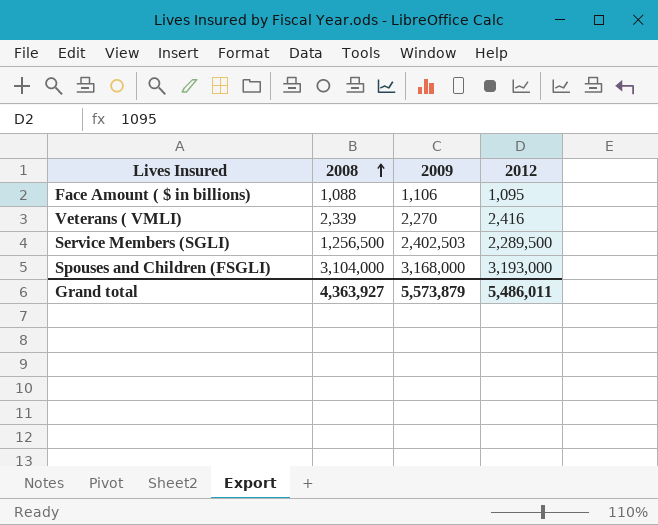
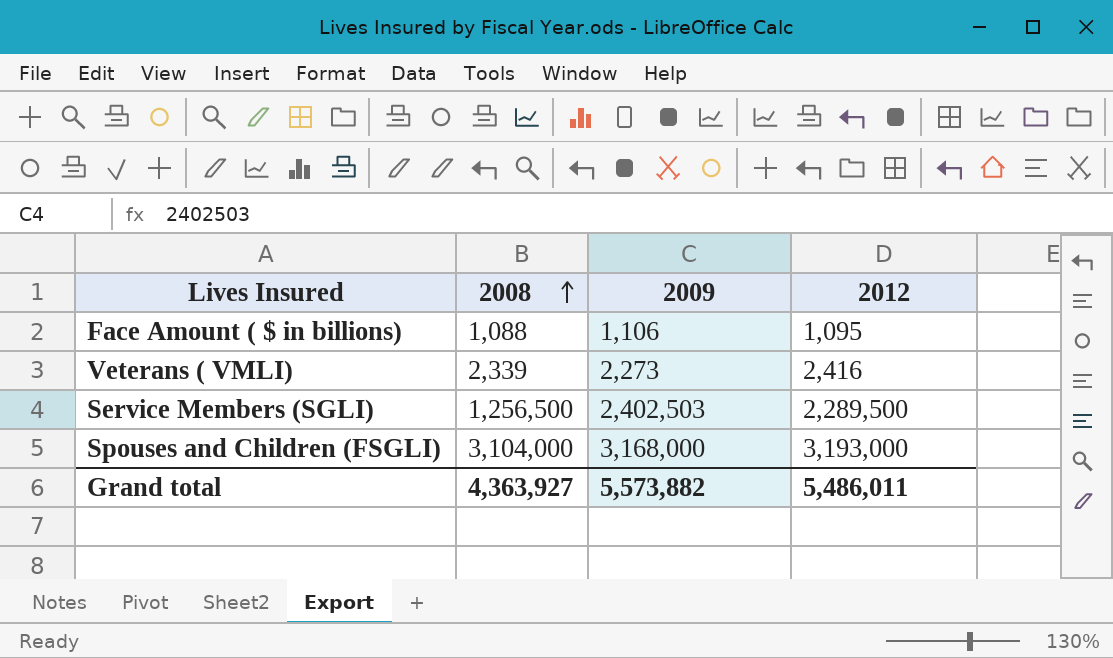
Veterans ( VMLI) | 2009: 2,270 -> 2,273
Grand total | 2009: 5,573,879 -> 5,573,882

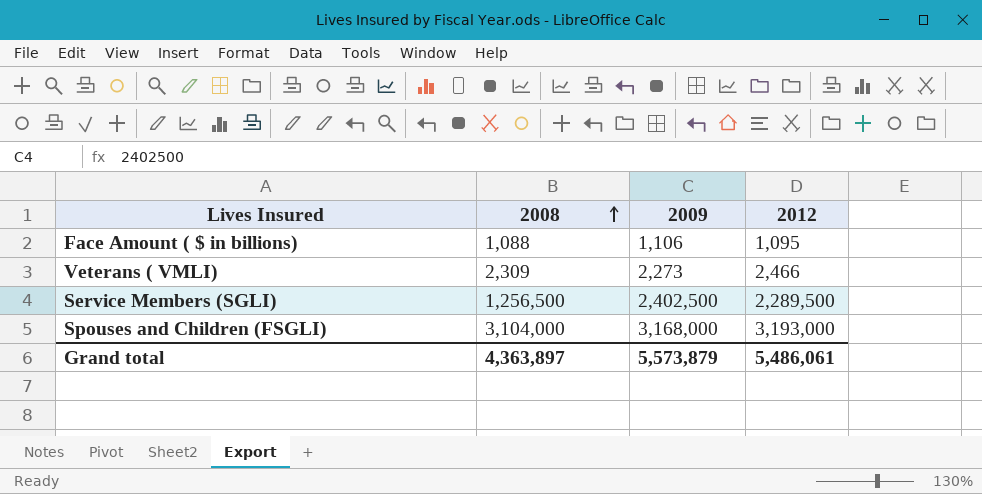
Veterans ( VMLI) | 2008: 2,339 -> 2,309
Veterans ( VMLI) | 2012: 2,416 -> 2,466
Service Members (SGLI) | 2009: 2,402,503 -> 2,402,500
Grand total | 2008: 4,363,927 -> 4,363,897
Grand total | 2009: 5,573,882 -> 5,573,879
Grand total | 2012: 5,486,011 -> 5,486,061

